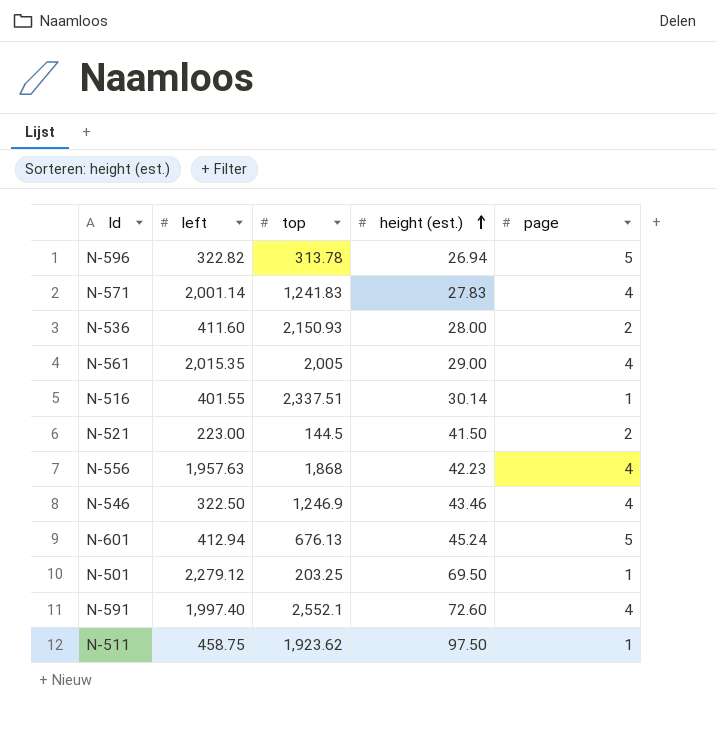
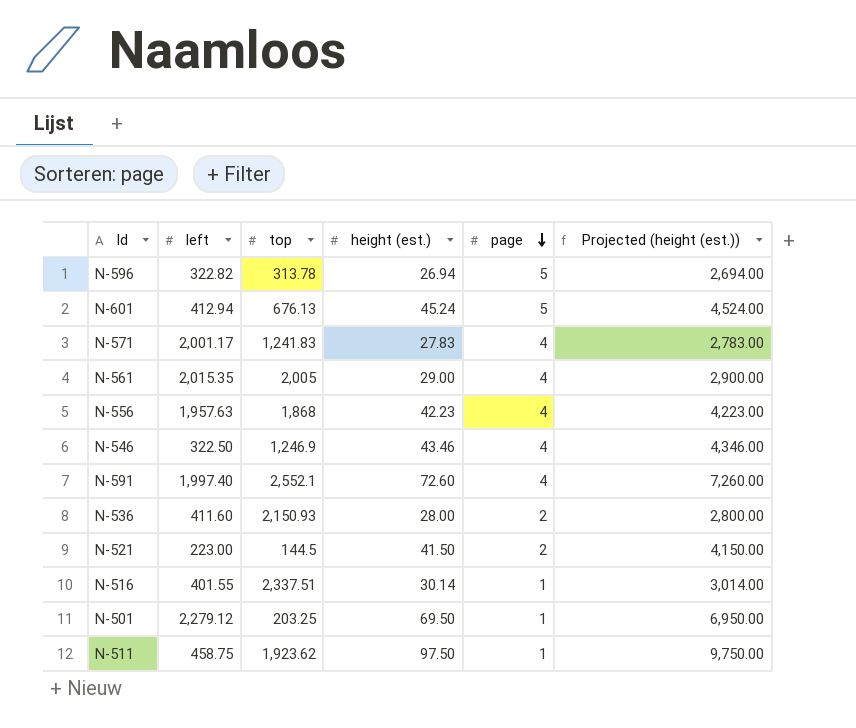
row order: height (est.) ascending -> page descending
column Projected (height (est.)) | formula: none -> [height (est.)] * 100
N-571 | left: 2,001.14 -> 2,001.17

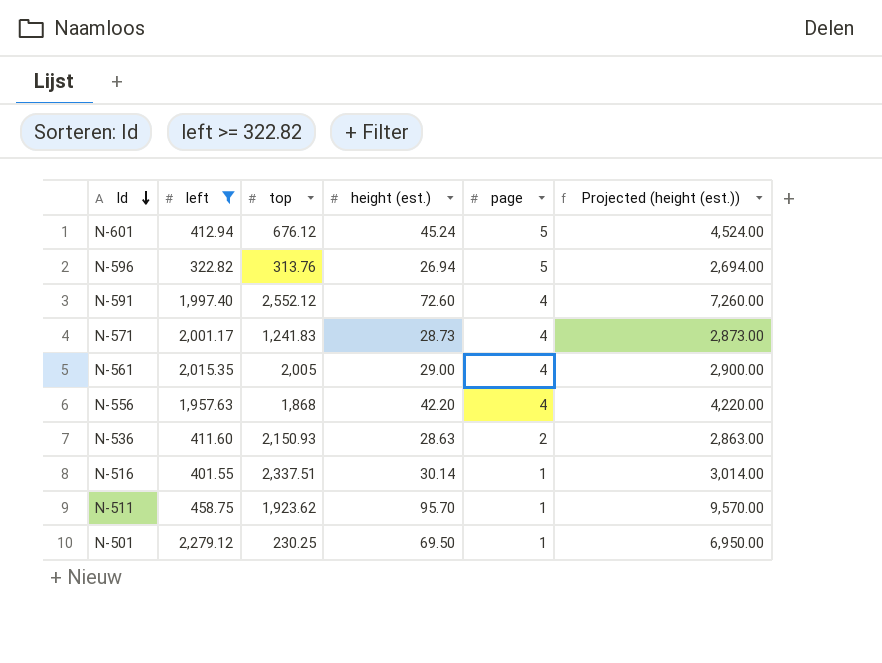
filter: none -> left >= 322.82
row order: page descending -> Id descending
N-601 | top: 676.13 -> 676.12
N-596 | top: 313.78 -> 313.76
N-591 | top: 2,552.1 -> 2,552.12
N-571 | height (est.): 27.83 -> 28.73
N-571 | Projected (height (est.)): 2,783.00 -> 2,873.00
N-556 | height (est.): 42.23 -> 42.20
N-556 | Projected (height (est.)): 4,223.00 -> 4,220.00
N-536 | height (est.): 28.00 -> 28.63
N-536 | Projected (height (est.)): 2,800.00 -> 2,863.00
N-511 | height (est.): 97.50 -> 95.70
N-511 | Projected (height (est.)): 9,750.00 -> 9,570.00
N-501 | top: 203.25 -> 230.25

